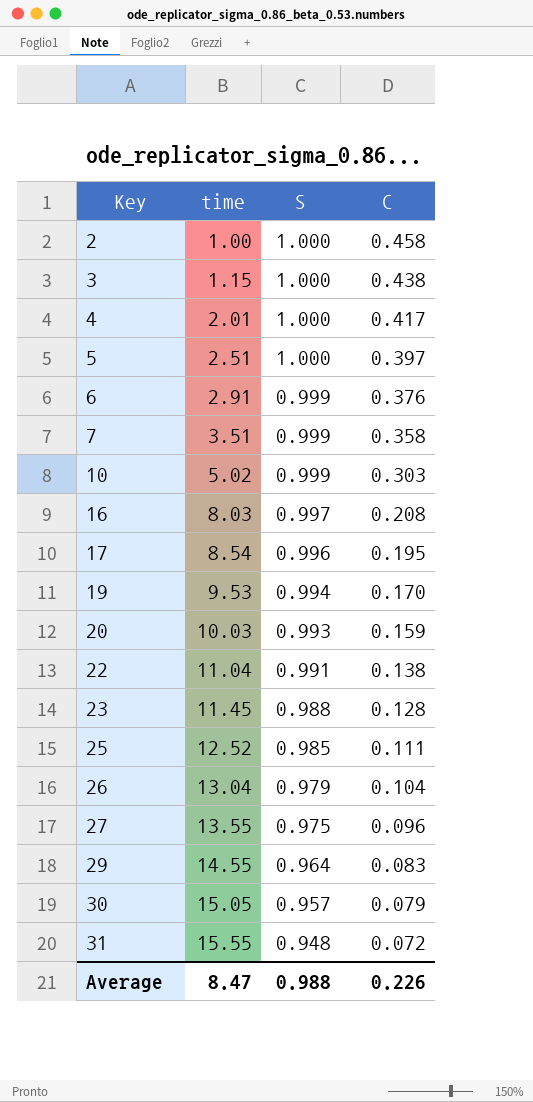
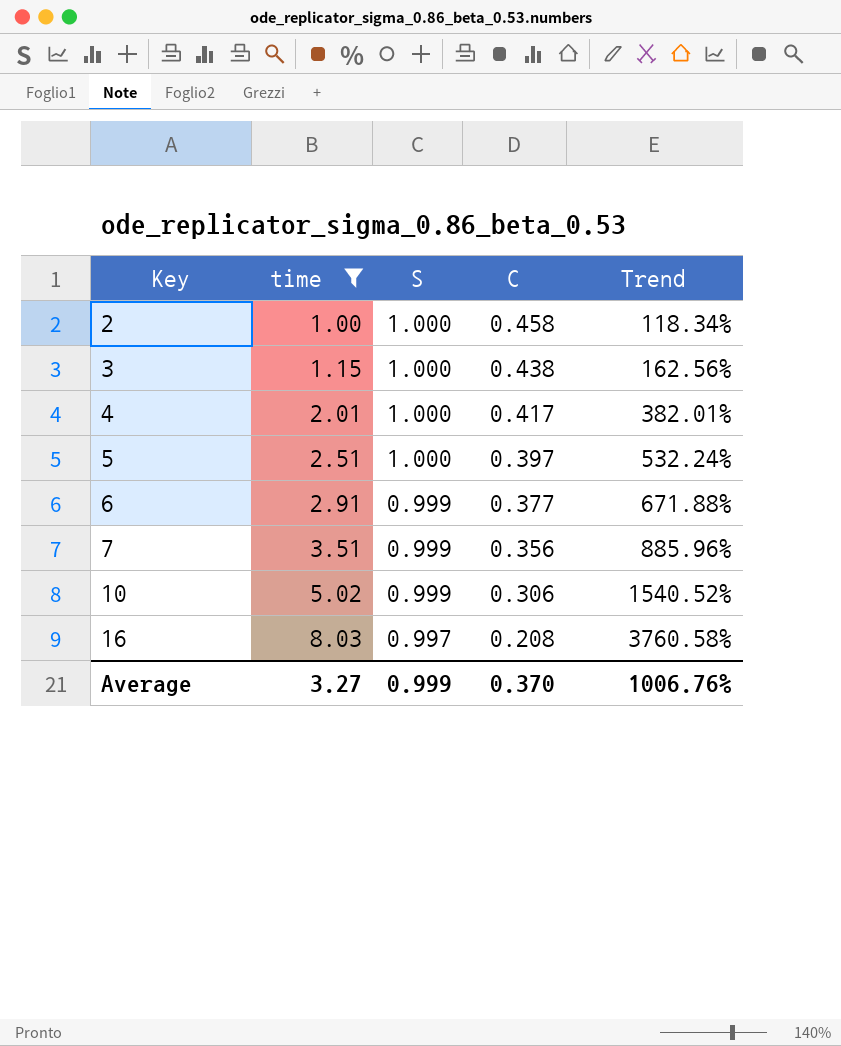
filter: none -> time <= 8.03
column Trend | formula: none -> ([time] - [C]) / [C]
6 | C: 0.376 -> 0.377
7 | C: 0.358 -> 0.356
10 | C: 0.303 -> 0.306
Average | time: 8.47 -> 3.27
Average | S: 0.988 -> 0.999
Average | C: 0.226 -> 0.370

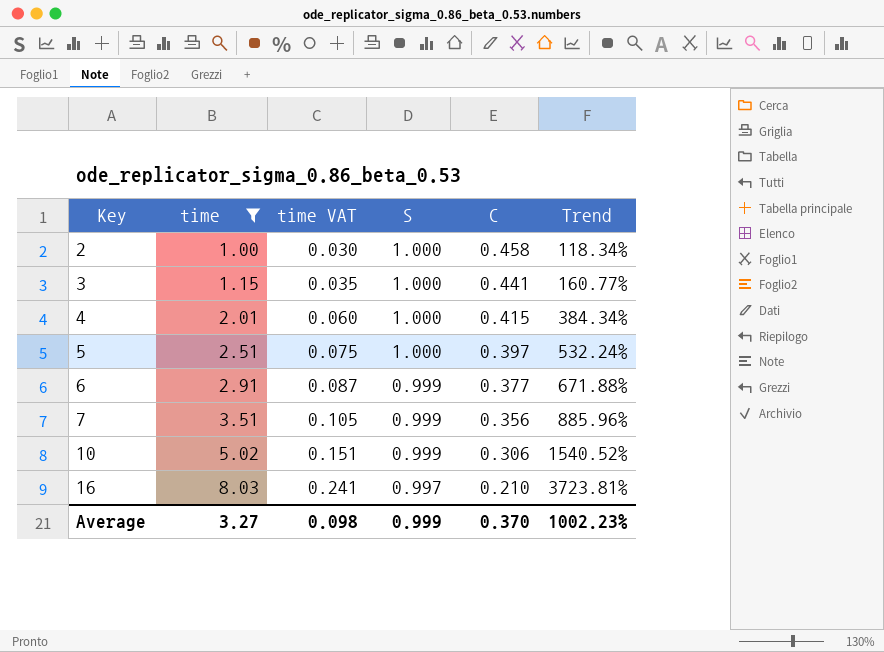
column time VAT | formula: none -> [time] * 0.03
3 | C: 0.438 -> 0.441
3 | Trend: 162.56% -> 160.77%
4 | C: 0.417 -> 0.415
4 | Trend: 382.01% -> 384.34%
16 | C: 0.208 -> 0.210
16 | Trend: 3760.58% -> 3723.81%
Average | Trend: 1006.76% -> 1002.23%

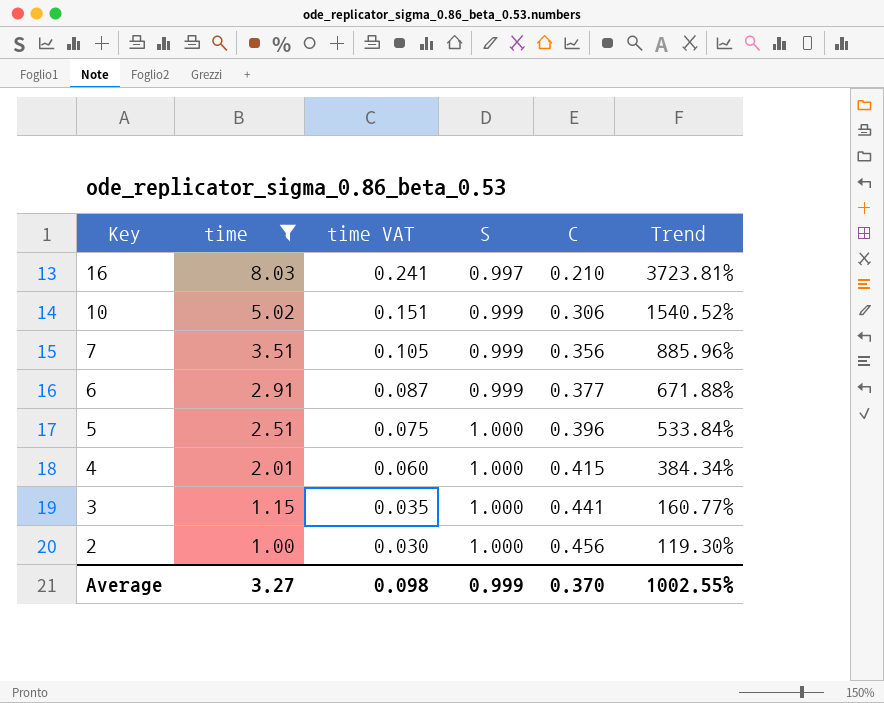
row order: Key ascending -> Key descending
5 | C: 0.397 -> 0.396
5 | Trend: 532.24% -> 533.84%
2 | C: 0.458 -> 0.456
2 | Trend: 118.34% -> 119.30%
Average | Trend: 1002.23% -> 1002.55%

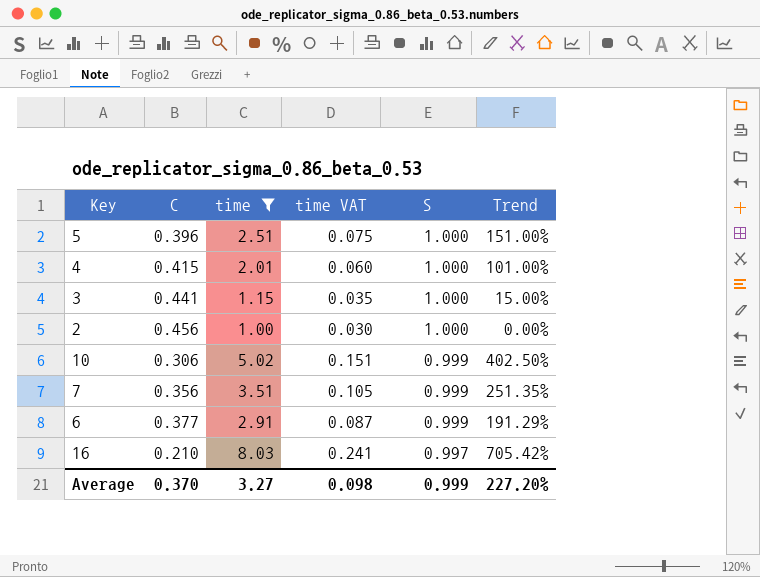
row order: Key descending -> S descending
column C | position: 5 -> 2
column Trend | formula: ([time] - [C]) / [C] -> ([time] - [S]) / [S]
Average | Trend: 1002.55% -> 227.20%

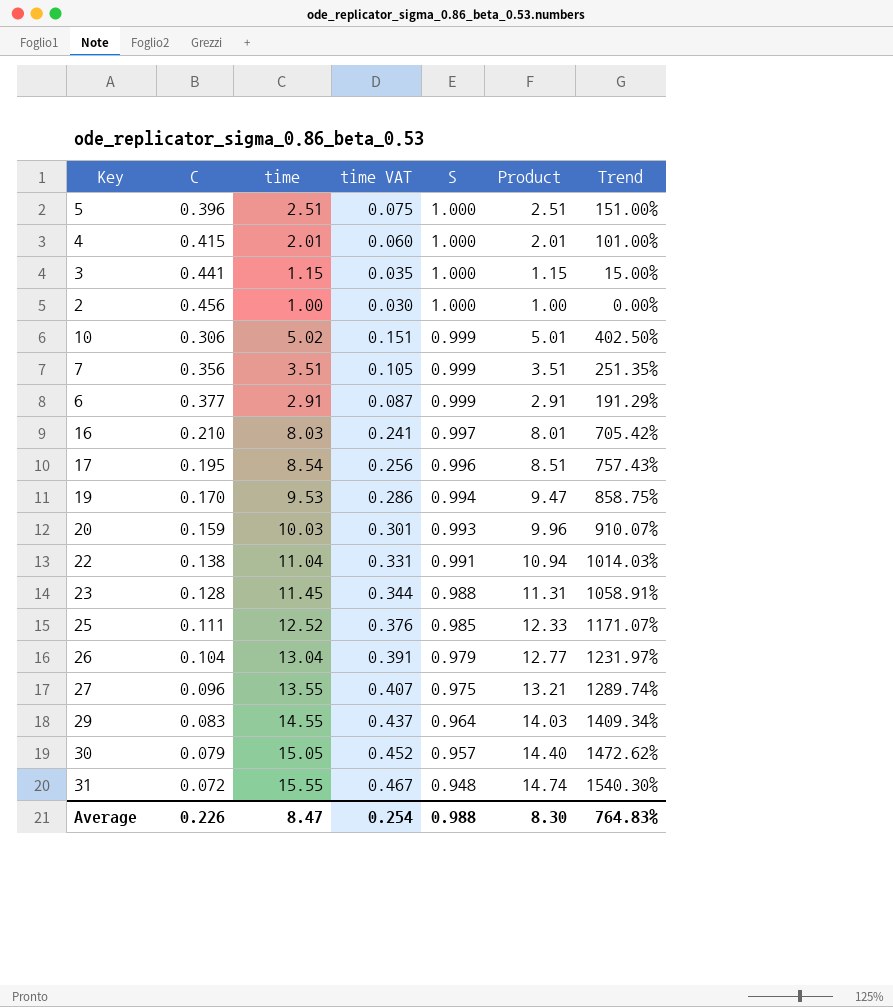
filter: time <= 8.03 -> none
column Product | formula: none -> [time] * [S]
Average | C: 0.370 -> 0.226
Average | time: 3.27 -> 8.47
Average | time VAT: 0.098 -> 0.254
Average | S: 0.999 -> 0.988
Average | Trend: 227.20% -> 764.83%

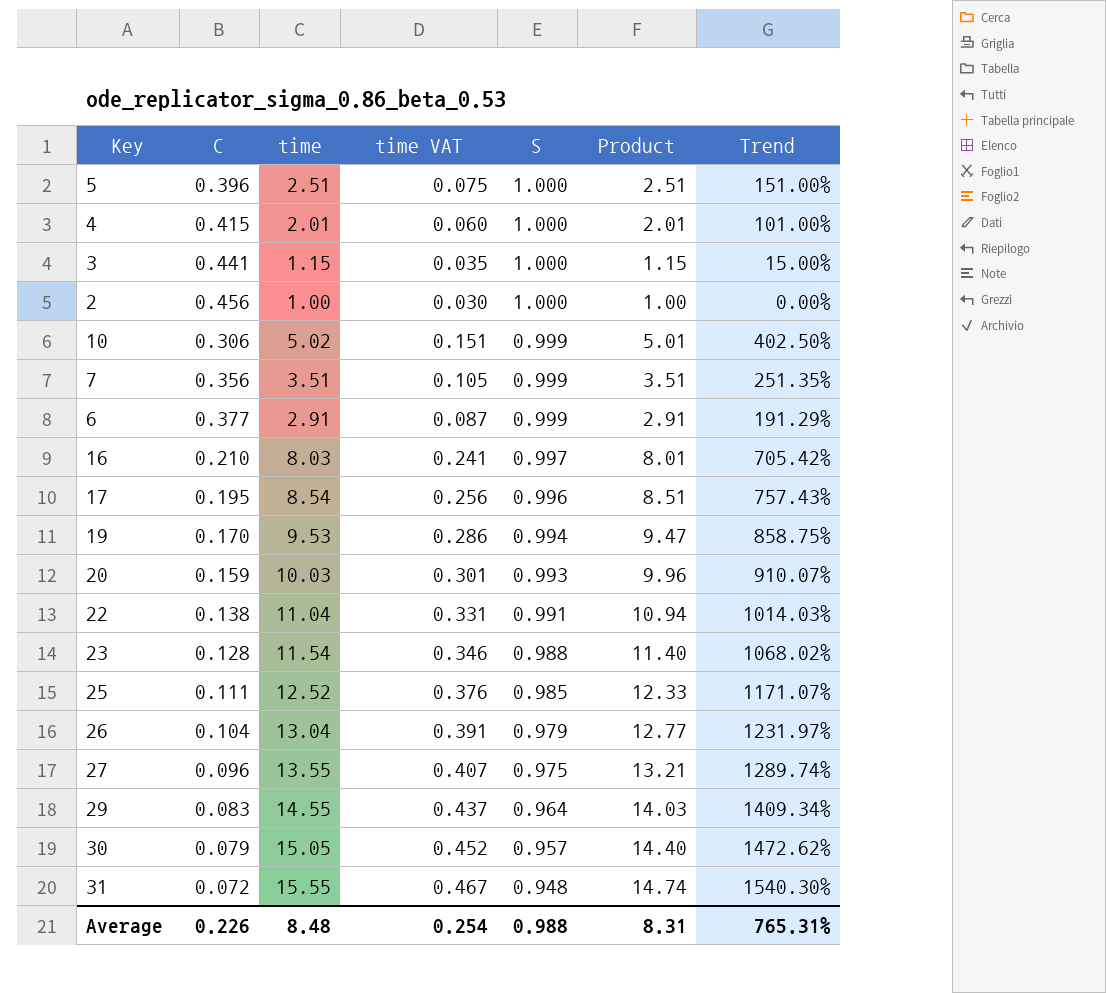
23 | time: 11.45 -> 11.54
23 | time VAT: 0.344 -> 0.346
23 | Product: 11.31 -> 11.40
23 | Trend: 1058.91% -> 1068.02%
Average | time: 8.47 -> 8.48
Average | Product: 8.30 -> 8.31
Average | Trend: 764.83% -> 765.31%

